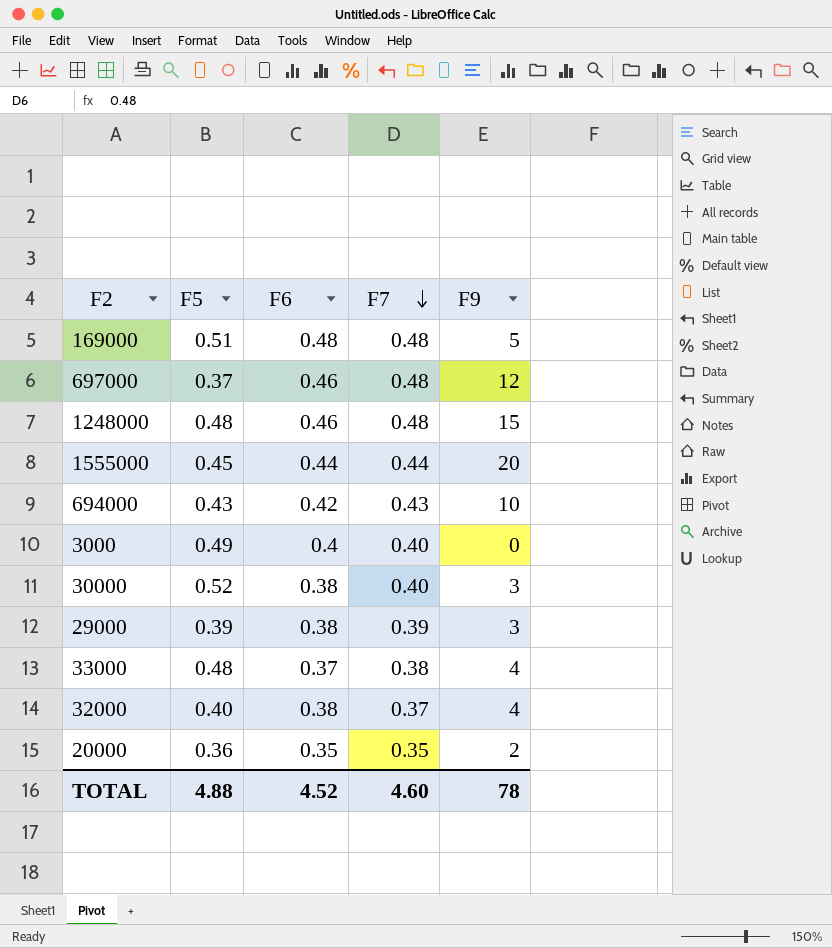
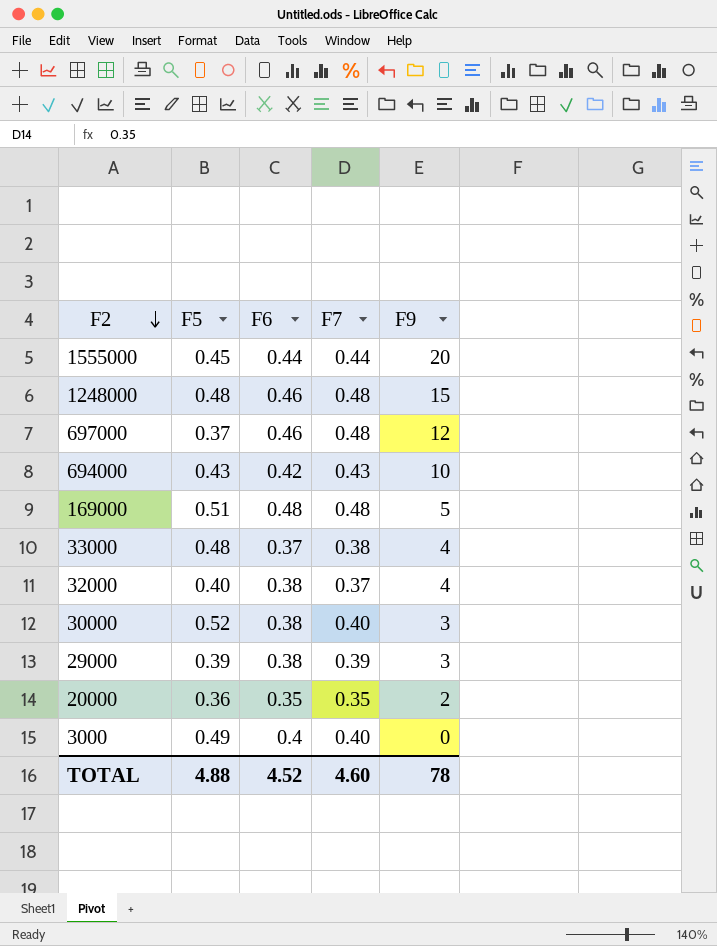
row order: F7 descending -> F2 descending

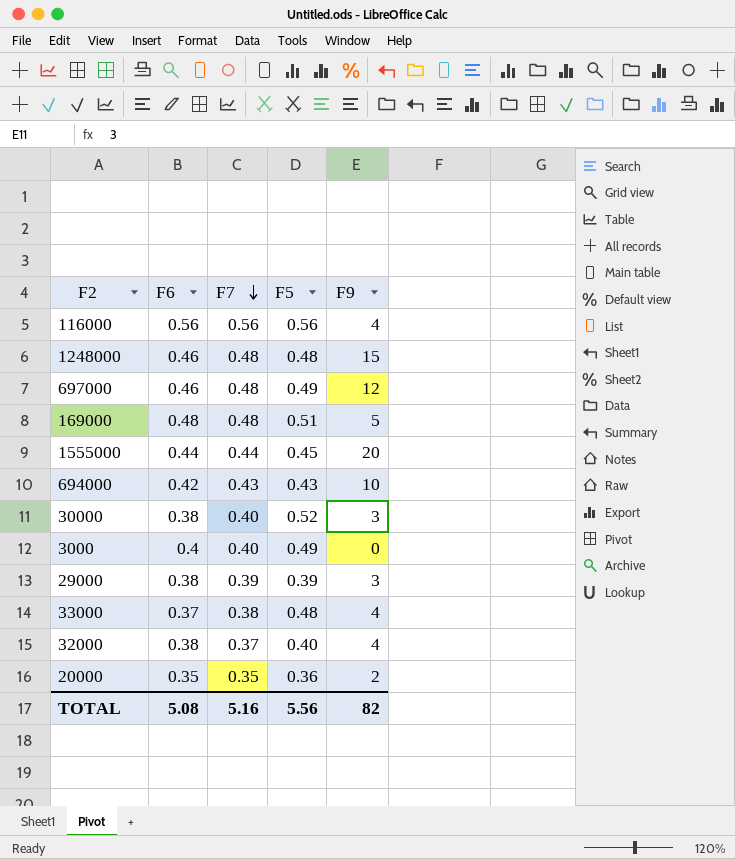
row order: F2 descending -> F7 descending
column F5 | position: 2 -> 4
row 116000: none -> 0.56 | 0.56 | 0.56 | 4
697000 | F5: 0.37 -> 0.49
TOTAL | F6: 4.52 -> 5.08
TOTAL | F7: 4.60 -> 5.16
TOTAL | F5: 4.88 -> 5.56
TOTAL | F9: 78 -> 82

